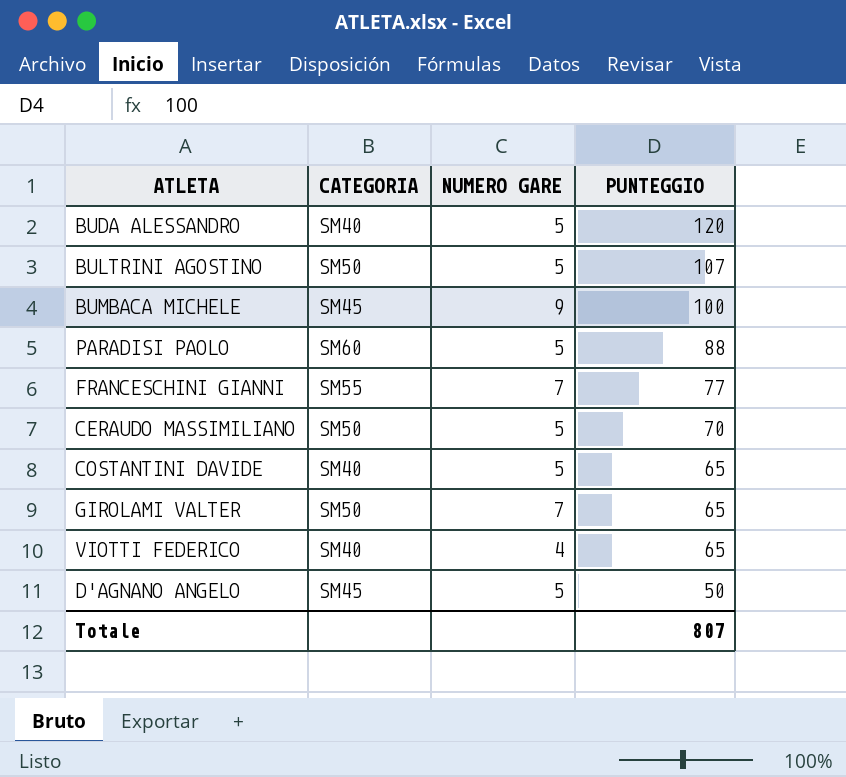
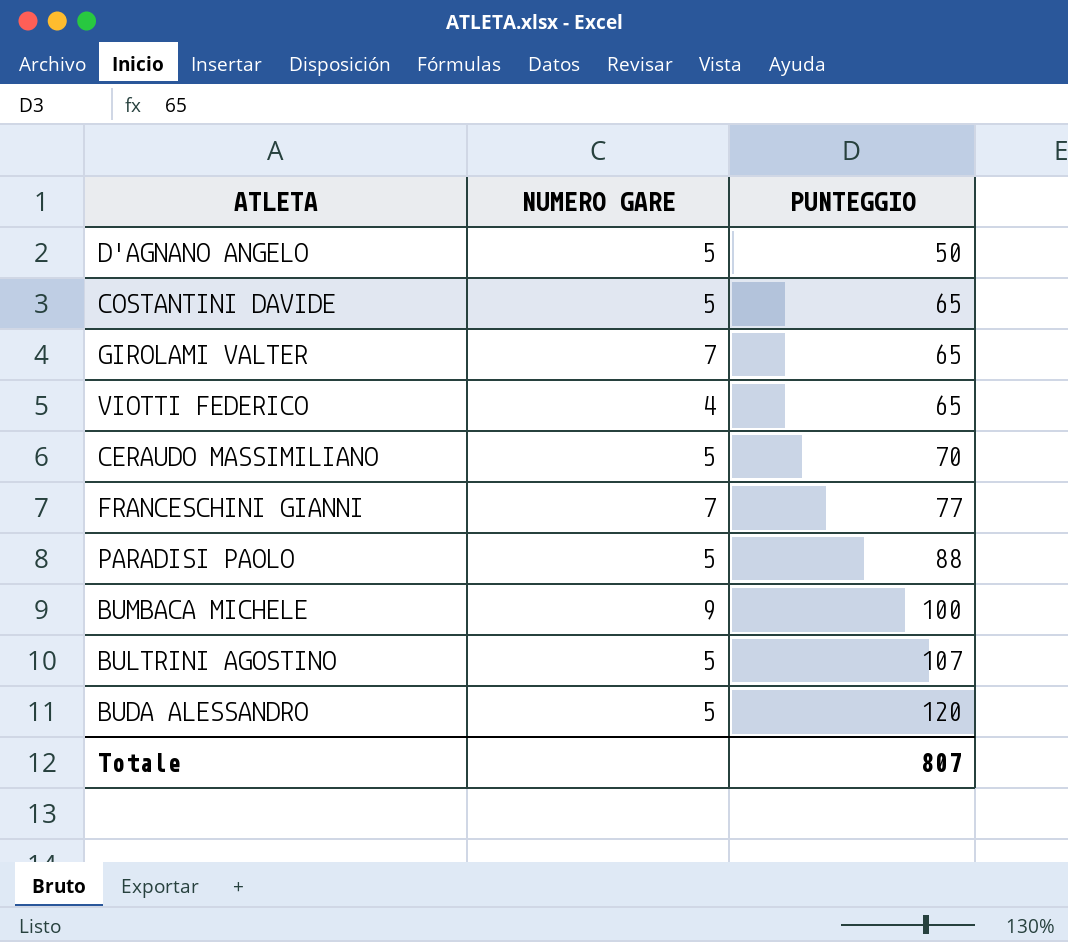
row order: PUNTEGGIO descending -> PUNTEGGIO ascending
column CATEGORIA | position: 2 -> none

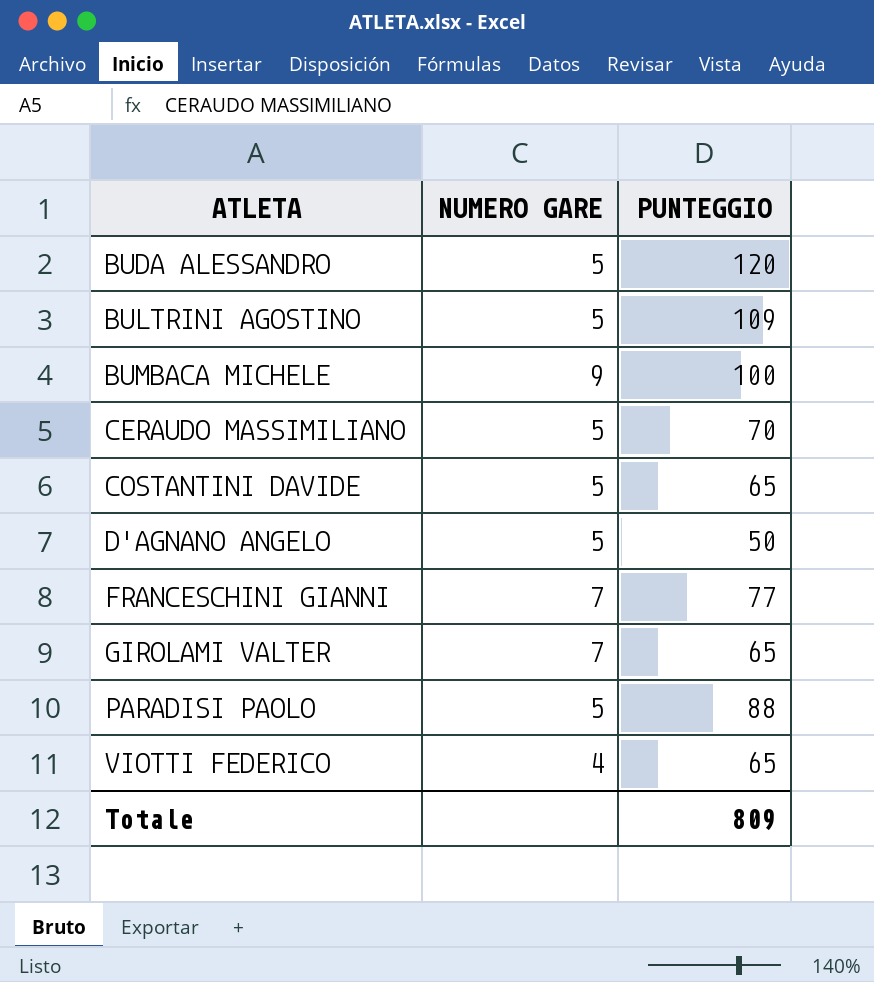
row order: PUNTEGGIO ascending -> ATLETA ascending
BULTRINI AGOSTINO | PUNTEGGIO: 107 -> 109
Totale | PUNTEGGIO: 807 -> 809

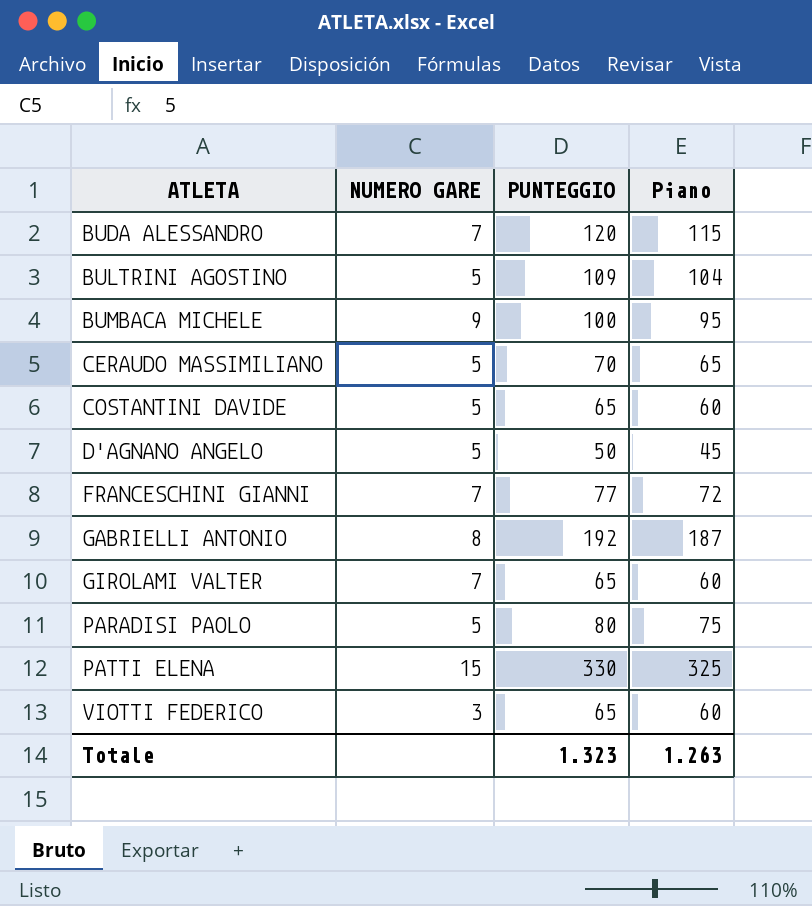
column Piano | formula: none -> [PUNTEGGIO] - 5
BUDA ALESSANDRO | NUMERO GARE: 5 -> 7
row GABRIELLI ANTONIO: none -> 8 | 192 | 187
PARADISI PAOLO | PUNTEGGIO: 88 -> 80
row PATTI ELENA: none -> 15 | 330 | 325
VIOTTI FEDERICO | NUMERO GARE: 4 -> 3
Totale | PUNTEGGIO: 809 -> 1.323

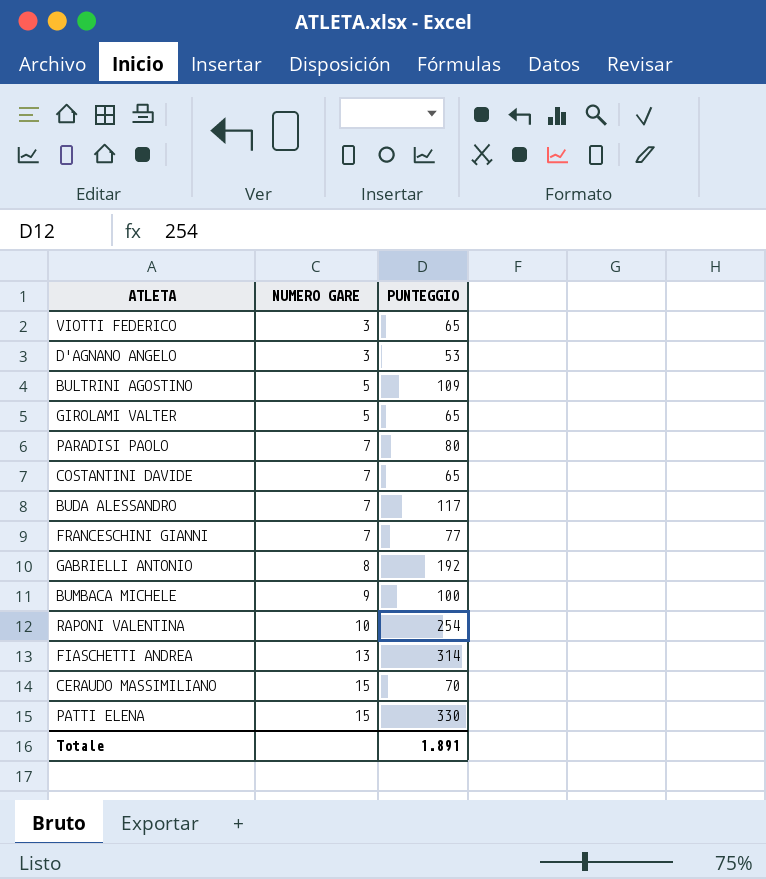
row order: ATLETA ascending -> NUMERO GARE ascending
column Piano | formula: [PUNTEGGIO] - 5 -> none
D'AGNANO ANGELO | NUMERO GARE: 5 -> 3
D'AGNANO ANGELO | PUNTEGGIO: 50 -> 53
GIROLAMI VALTER | NUMERO GARE: 7 -> 5
PARADISI PAOLO | NUMERO GARE: 5 -> 7
COSTANTINI DAVIDE | NUMERO GARE: 5 -> 7
BUDA ALESSANDRO | PUNTEGGIO: 120 -> 117
row RAPONI VALENTINA: none -> 10 | 254
row FIASCHETTI ANDREA: none -> 13 | 314
CERAUDO MASSIMILIANO | NUMERO GARE: 5 -> 15
Totale | PUNTEGGIO: 1.323 -> 1.891

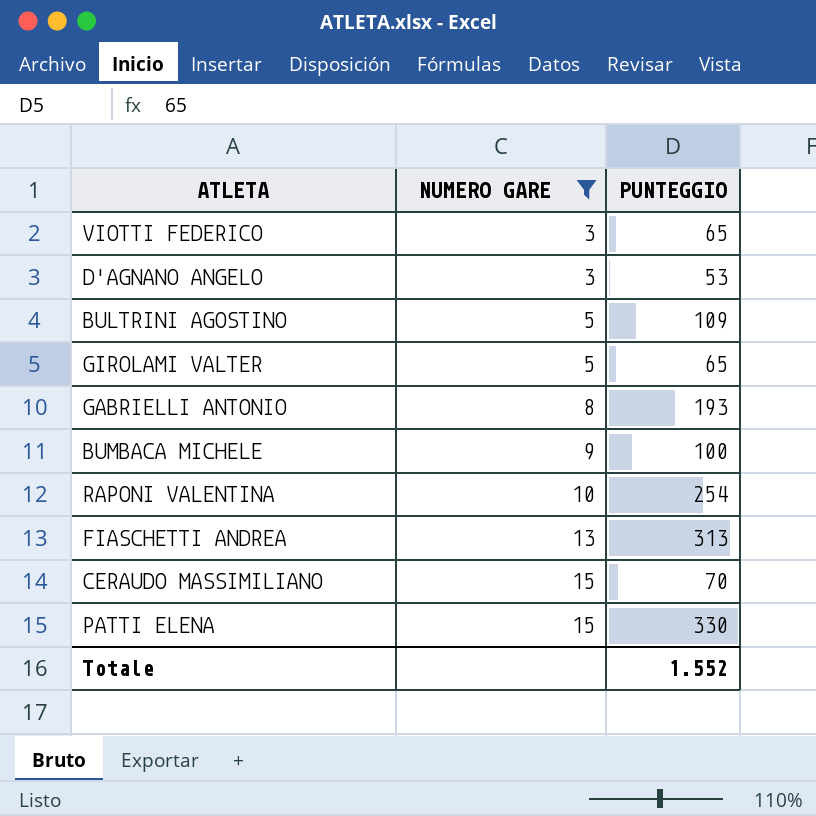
filter: none -> NUMERO GARE != 7
GABRIELLI ANTONIO | PUNTEGGIO: 192 -> 193
FIASCHETTI ANDREA | PUNTEGGIO: 314 -> 313
Totale | PUNTEGGIO: 1.891 -> 1.552

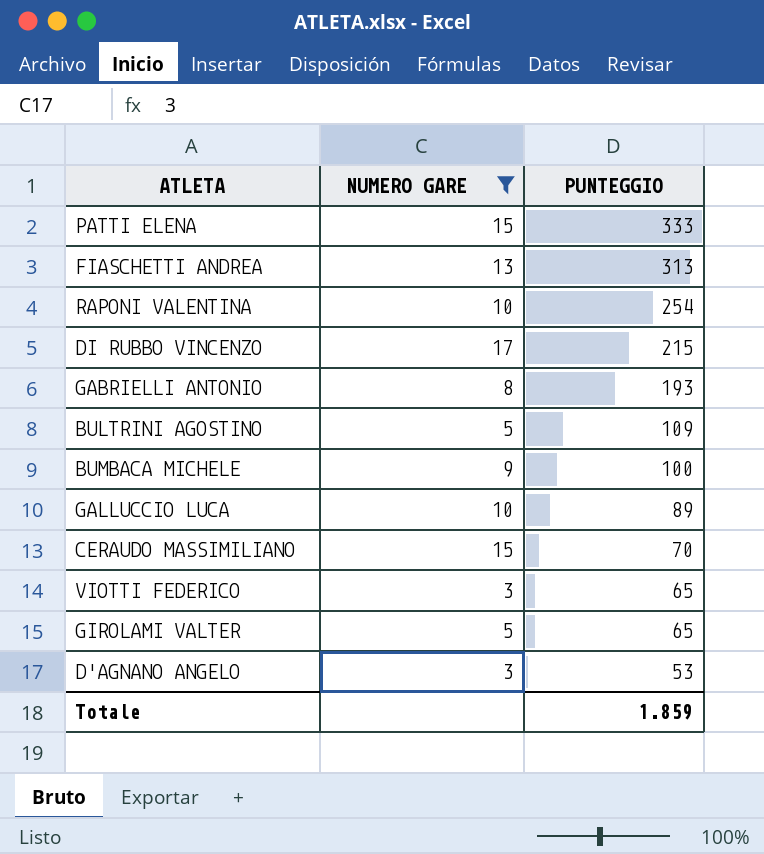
row order: NUMERO GARE ascending -> PUNTEGGIO descending
PATTI ELENA | PUNTEGGIO: 330 -> 333
row DI RUBBO VINCENZO: none -> 17 | 215
row GALLUCCIO LUCA: none -> 10 | 89
Totale | PUNTEGGIO: 1.552 -> 1.859

